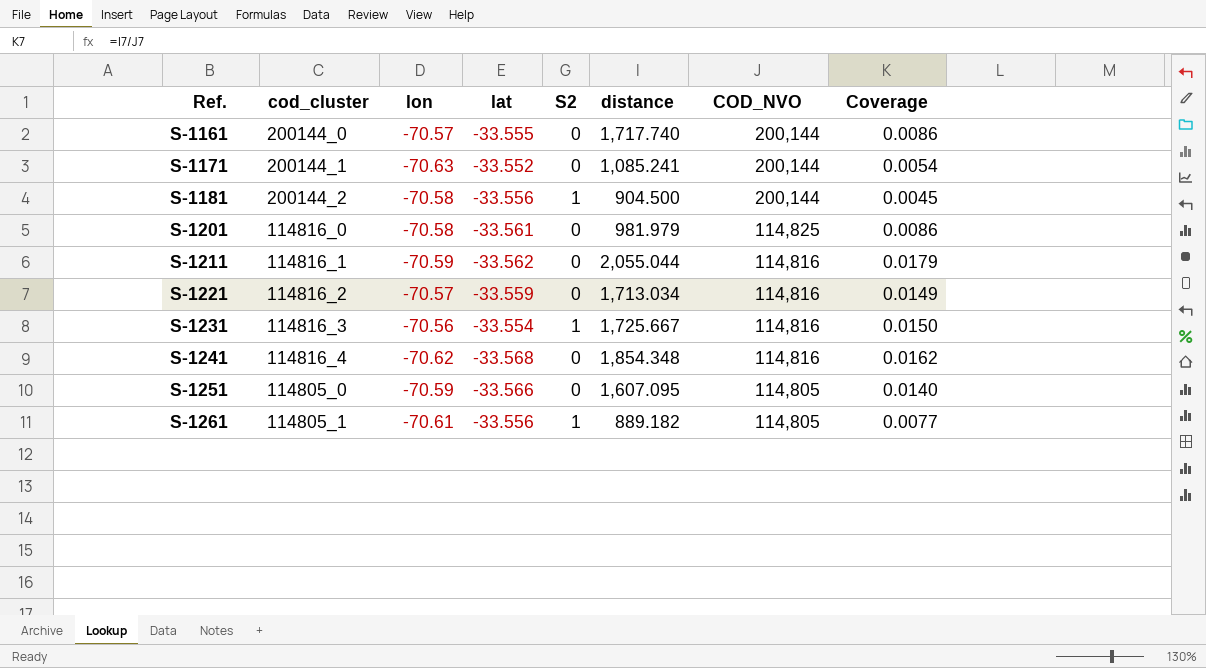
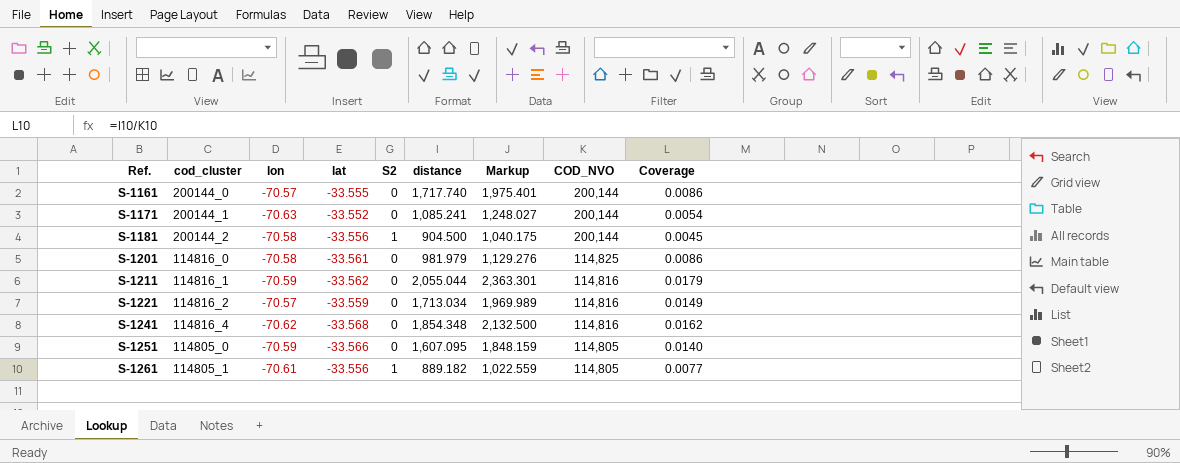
column Markup | formula: none -> [distance] * 1.15
row S-1231: 114816_3 | -70.56 | -33.554 | 1 | 1,725.667 | 114,816 | 0.0150 -> none

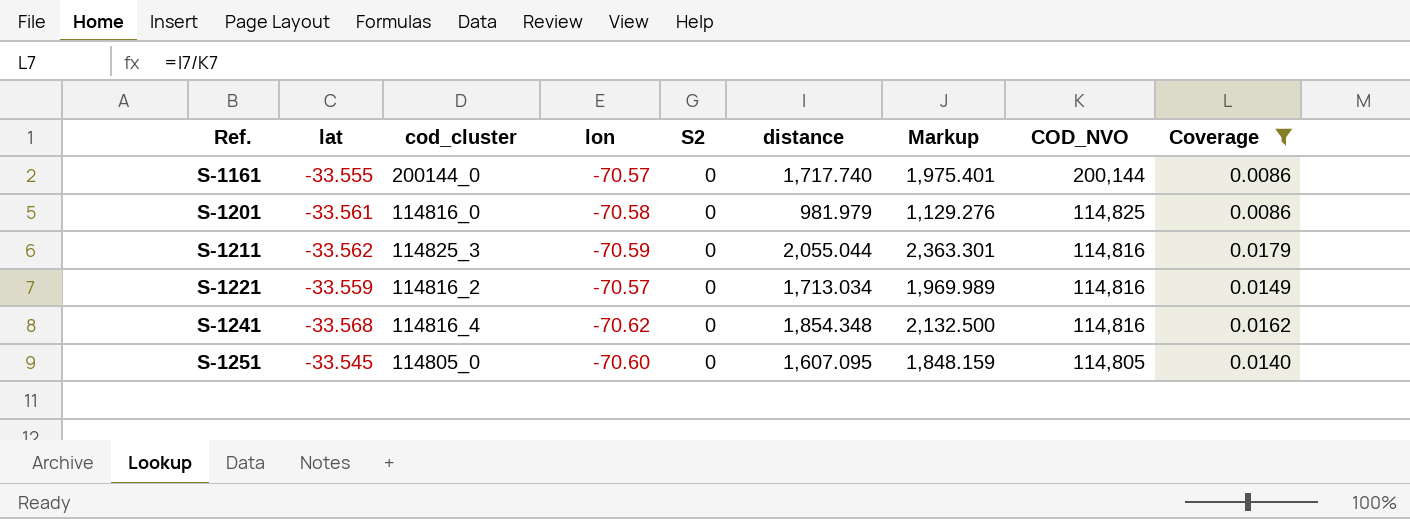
filter: none -> Coverage >= 0.0086
column lat | position: 4 -> 2
S-1211 | cod_cluster: 114816_1 -> 114825_3
S-1251 | lat: -33.566 -> -33.545
S-1251 | lon: -70.59 -> -70.60

